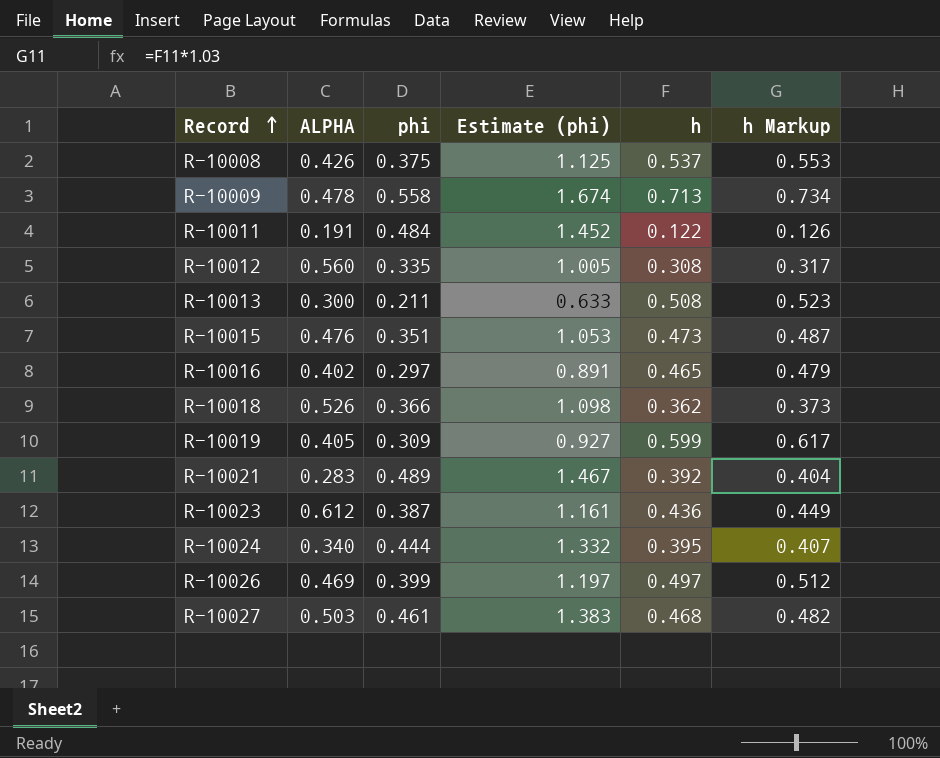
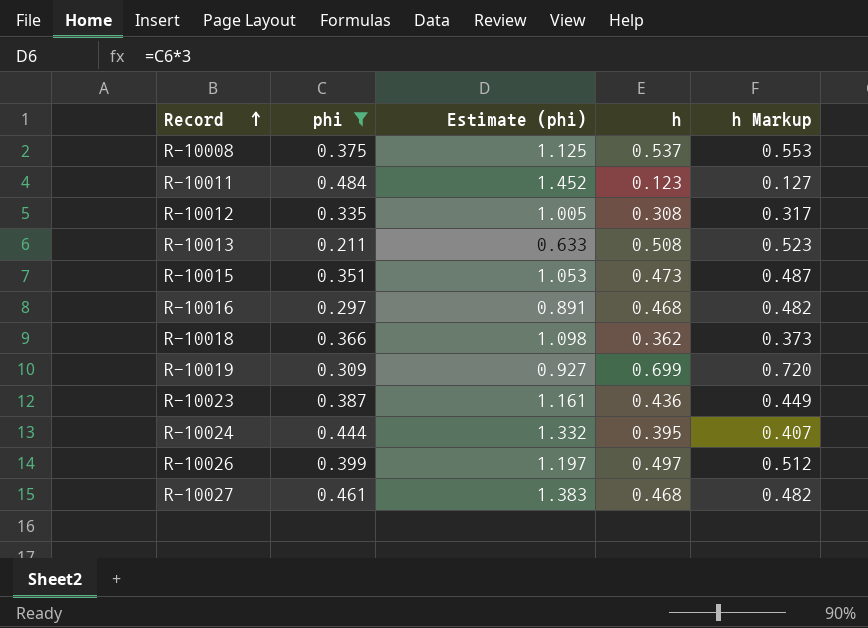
filter: none -> phi <= 0.484
column ALPHA | position: 2 -> none
R-10011 | h: 0.122 -> 0.123
R-10011 | h Markup: 0.126 -> 0.127
R-10016 | h: 0.465 -> 0.468
R-10016 | h Markup: 0.479 -> 0.482
R-10019 | h: 0.599 -> 0.699
R-10019 | h Markup: 0.617 -> 0.720

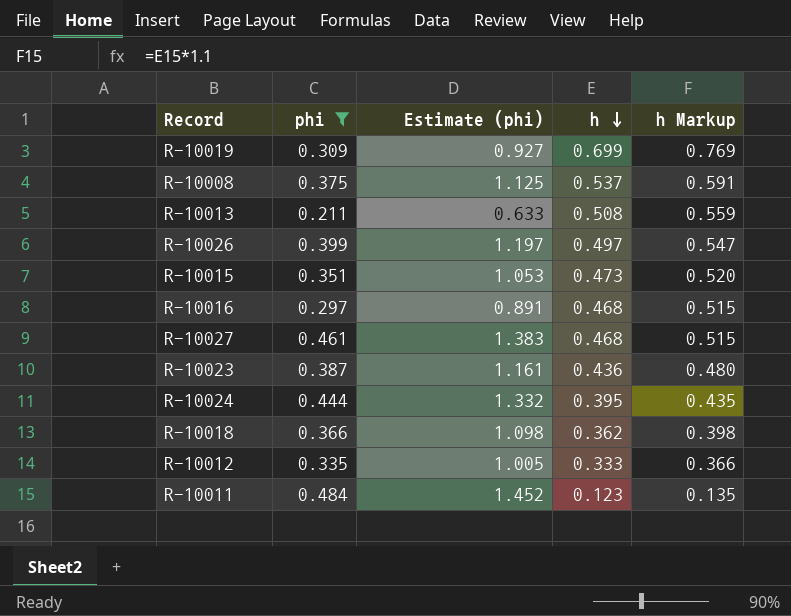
row order: Record ascending -> h descending
column h Markup | formula: [h] * 1.03 -> [h] * 1.1
R-10012 | h: 0.308 -> 0.333

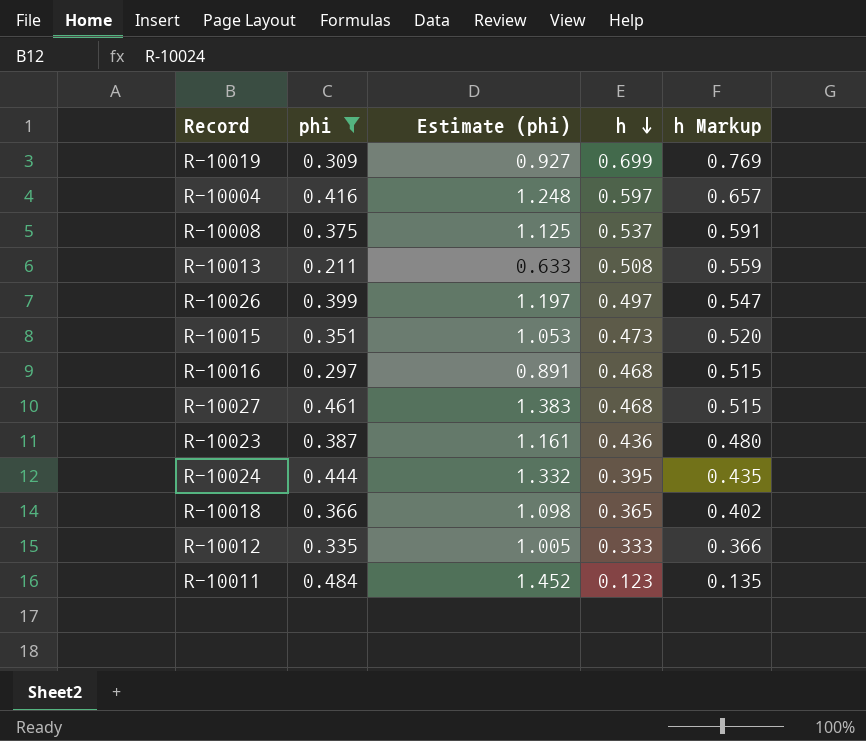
row R-10004: none -> 0.416 | 1.248 | 0.597 | 0.657
R-10018 | h: 0.362 -> 0.365
R-10018 | h Markup: 0.398 -> 0.402

